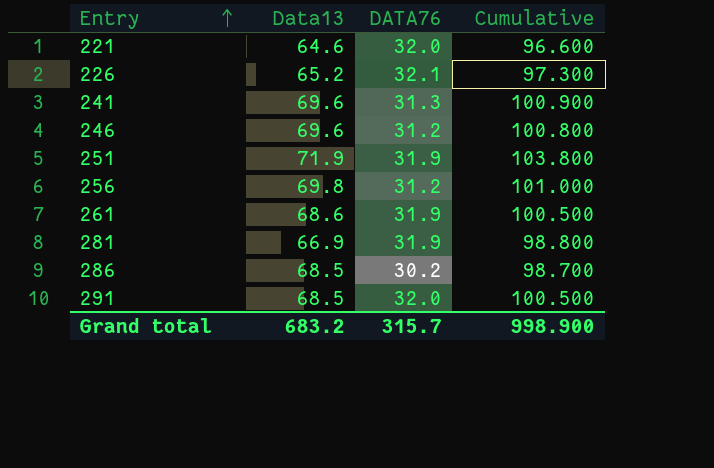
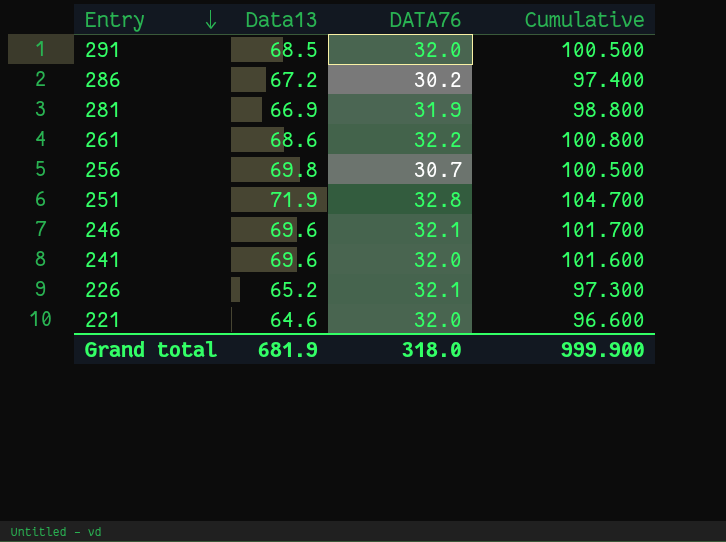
row order: Entry ascending -> Entry descending
286 | Data13: 68.5 -> 67.2
286 | Cumulative: 98.700 -> 97.400
261 | DATA76: 31.9 -> 32.2
261 | Cumulative: 100.500 -> 100.800
256 | DATA76: 31.2 -> 30.7
256 | Cumulative: 101.000 -> 100.500
251 | DATA76: 31.9 -> 32.8
251 | Cumulative: 103.800 -> 104.700
246 | DATA76: 31.2 -> 32.1
246 | Cumulative: 100.800 -> 101.700
241 | DATA76: 31.3 -> 32.0
241 | Cumulative: 100.900 -> 101.600
Grand total | Data13: 683.2 -> 681.9
Grand total | DATA76: 315.7 -> 318.0
Grand total | Cumulative: 998.900 -> 999.900

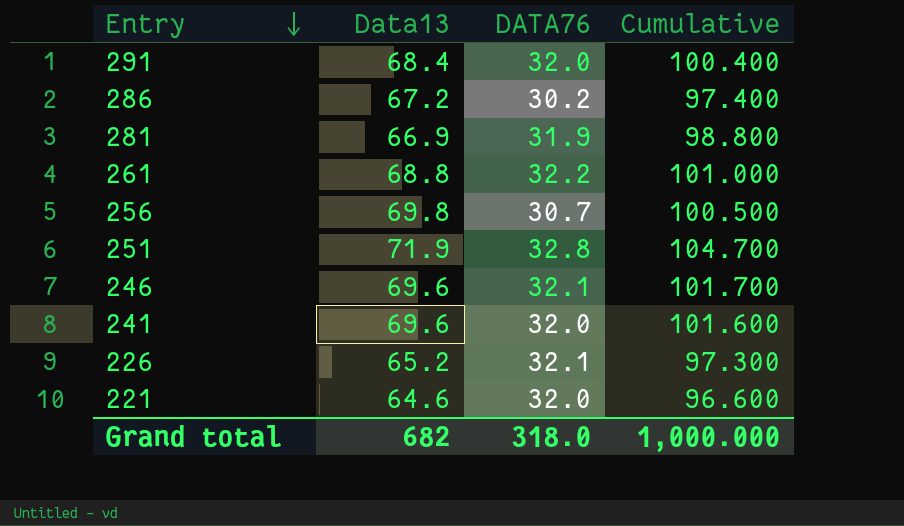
291 | Data13: 68.5 -> 68.4
291 | Cumulative: 100.500 -> 100.400
261 | Data13: 68.6 -> 68.8
261 | Cumulative: 100.800 -> 101.000
Grand total | Data13: 681.9 -> 682
Grand total | Cumulative: 999.900 -> 1,000.000

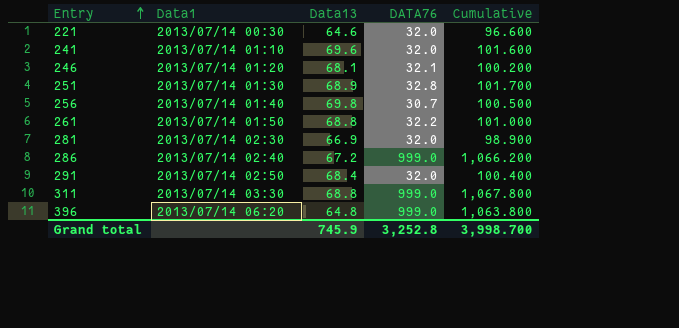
row order: Entry descending -> Entry ascending
column Data1 | position: none -> 2
row 226: 65.2 | 32.1 | 97.300 -> none
246 | Data13: 69.6 -> 68.1
246 | Cumulative: 101.700 -> 100.200
251 | Data13: 71.9 -> 68.9
251 | Cumulative: 104.700 -> 101.700
281 | DATA76: 31.9 -> 32.0
281 | Cumulative: 98.800 -> 98.900
286 | DATA76: 30.2 -> 999.0
286 | Cumulative: 97.400 -> 1,066.200
row 311: none -> 2013/07/14 03:30 | 68.8 | 999.0 | 1,067.800
row 396: none -> 2013/07/14 06:20 | 64.8 | 999.0 | 1,063.800
Grand total | Data13: 682 -> 745.9
Grand total | DATA76: 318.0 -> 3,252.8
Grand total | Cumulative: 1,000.000 -> 3,998.700

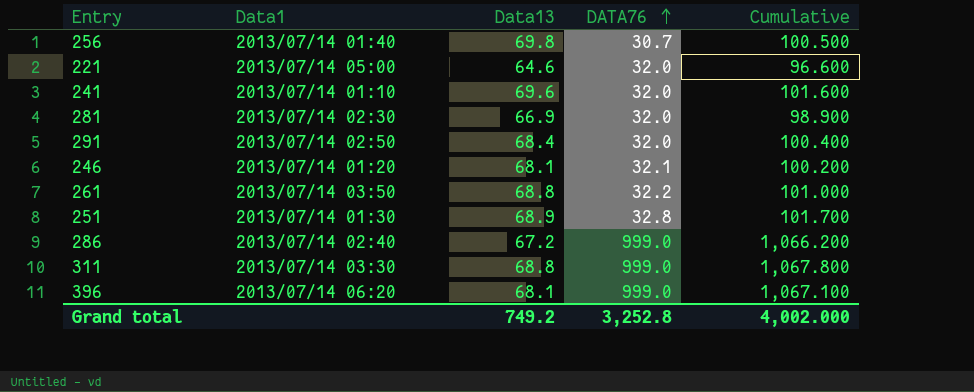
row order: Entry ascending -> DATA76 ascending
221 | Data1: 2013/07/14 00:30 -> 2013/07/14 05:00
261 | Data1: 2013/07/14 01:50 -> 2013/07/14 03:50
396 | Data13: 64.8 -> 68.1
396 | Cumulative: 1,063.800 -> 1,067.100
Grand total | Data13: 745.9 -> 749.2
Grand total | Cumulative: 3,998.700 -> 4,002.000

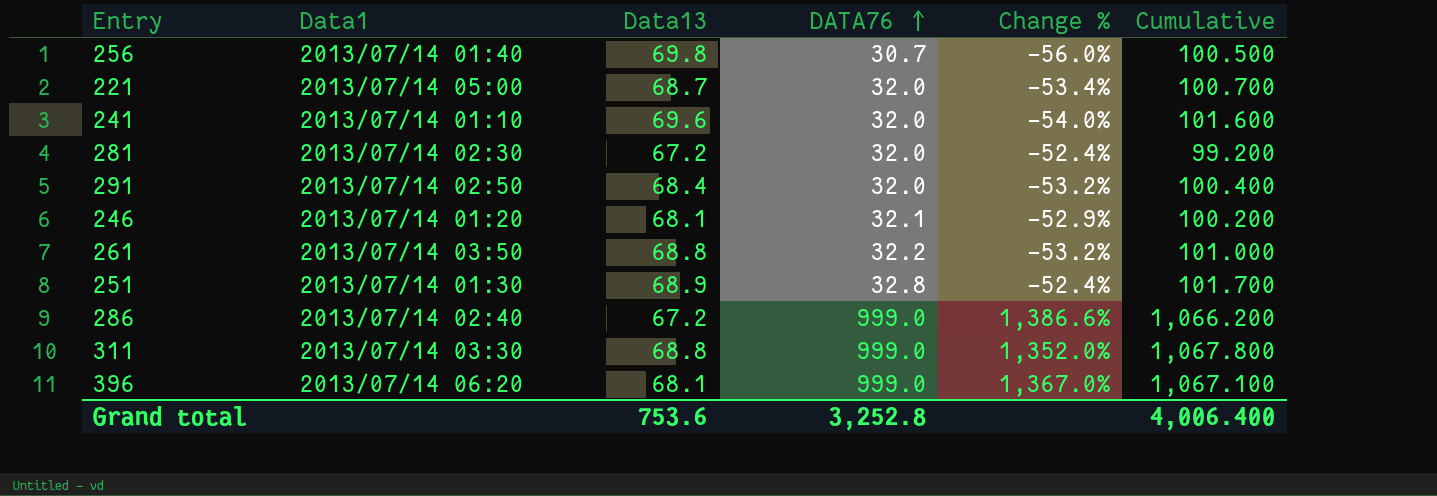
column Change % | formula: none -> ([DATA76] - [Data13]) / [Data13]
221 | Data13: 64.6 -> 68.7
221 | Cumulative: 96.600 -> 100.700
281 | Data13: 66.9 -> 67.2
281 | Cumulative: 98.900 -> 99.200
Grand total | Data13: 749.2 -> 753.6
Grand total | Cumulative: 4,002.000 -> 4,006.400

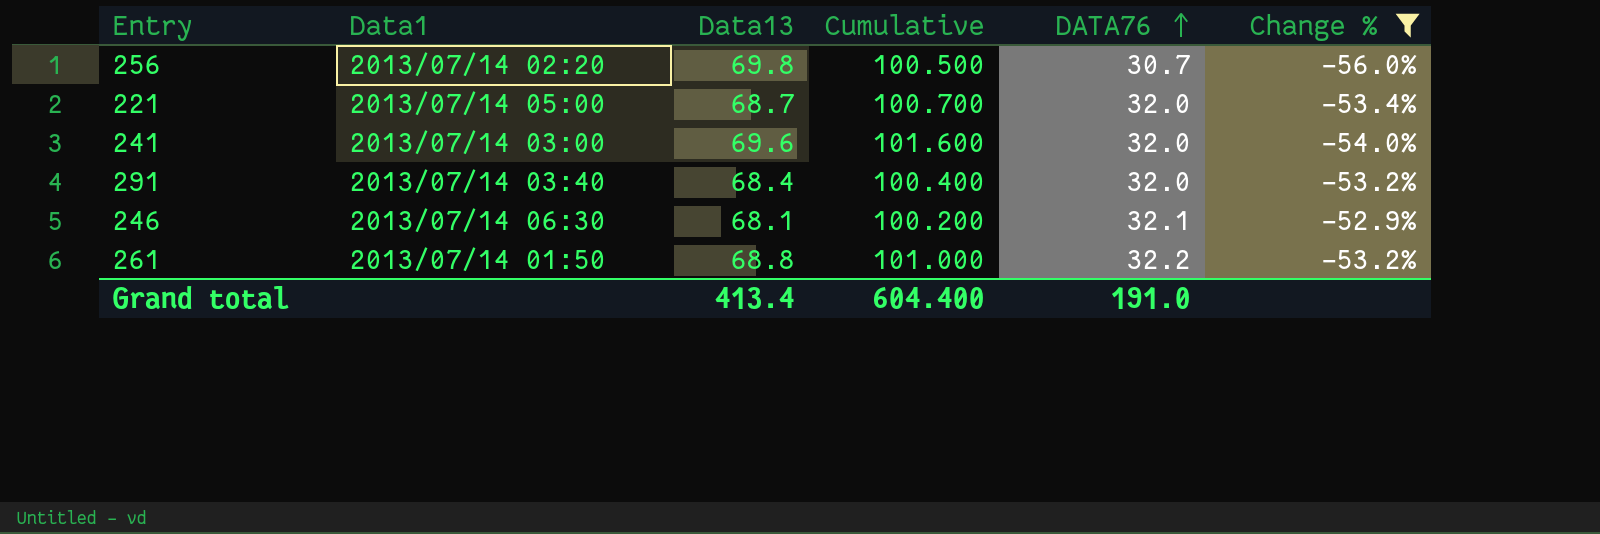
filter: none -> Change % <= -52.9%
column Cumulative | position: 6 -> 4
256 | Data1: 2013/07/14 01:40 -> 2013/07/14 02:20
241 | Data1: 2013/07/14 01:10 -> 2013/07/14 03:00
291 | Data1: 2013/07/14 02:50 -> 2013/07/14 03:40
246 | Data1: 2013/07/14 01:20 -> 2013/07/14 06:30
261 | Data1: 2013/07/14 03:50 -> 2013/07/14 01:50
Grand total | Data13: 753.6 -> 413.4
Grand total | Cumulative: 4,006.400 -> 604.400
Grand total | DATA76: 3,252.8 -> 191.0

